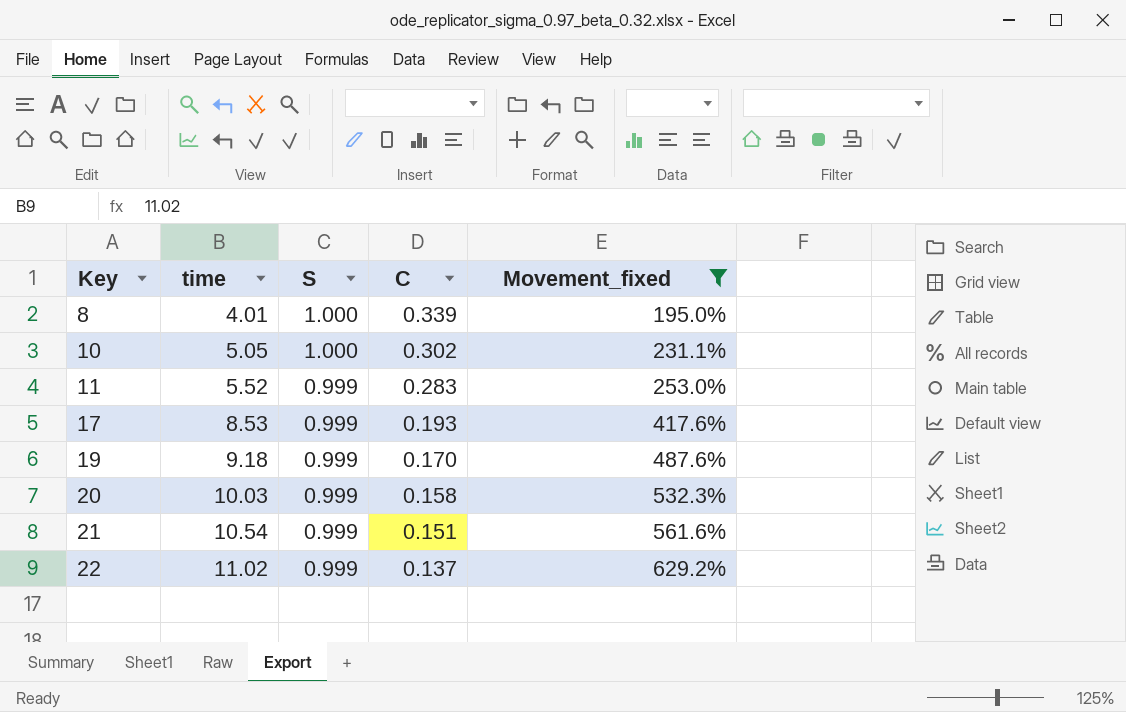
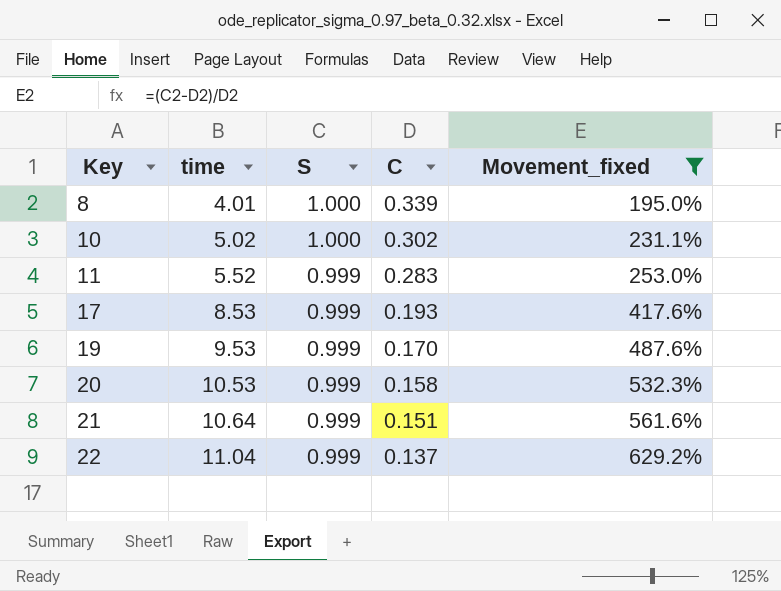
10 | time: 5.05 -> 5.02
19 | time: 9.18 -> 9.53
20 | time: 10.03 -> 10.53
21 | time: 10.54 -> 10.64
22 | time: 11.02 -> 11.04

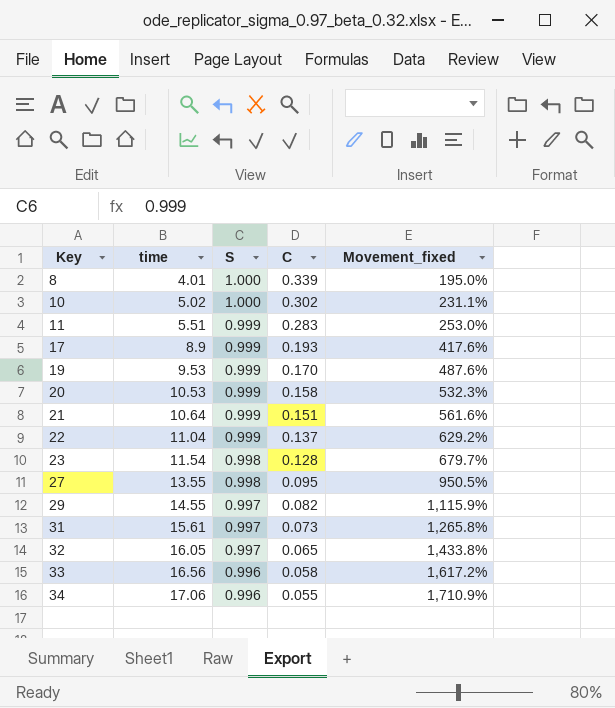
filter: Movement_fixed <= 629.2% -> none
11 | time: 5.52 -> 5.51
17 | time: 8.53 -> 8.9

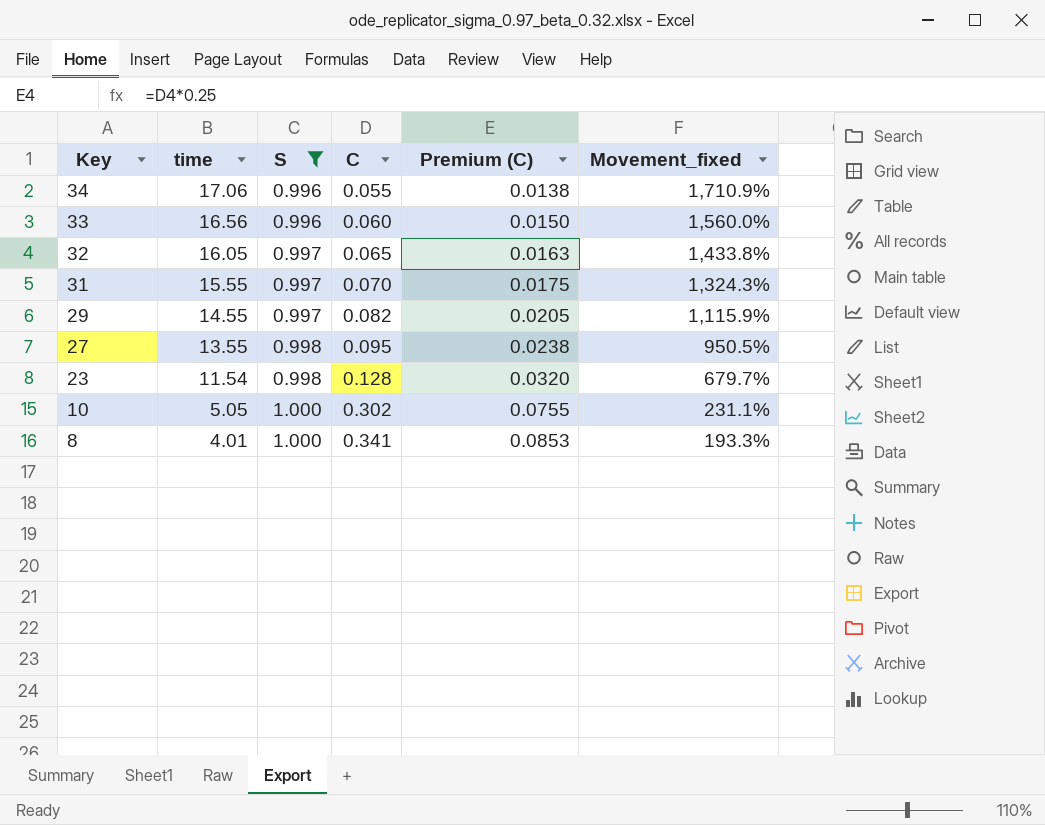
filter: none -> S != 0.999
row order: Key ascending -> Key descending
column Premium (C) | formula: none -> [C] * 0.25
33 | C: 0.058 -> 0.060
33 | Movement_fixed: 1,617.2% -> 1,560.0%
31 | time: 15.61 -> 15.55
31 | C: 0.073 -> 0.070
31 | Movement_fixed: 1,265.8% -> 1,324.3%
10 | time: 5.02 -> 5.05
8 | C: 0.339 -> 0.341
8 | Movement_fixed: 195.0% -> 193.3%

